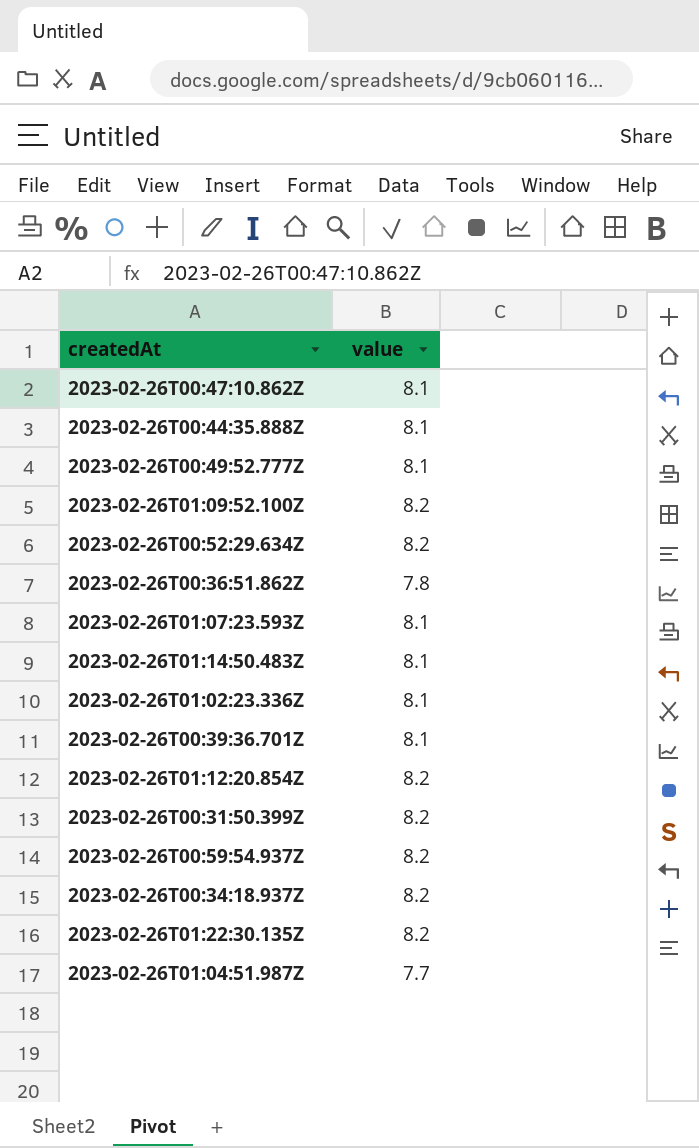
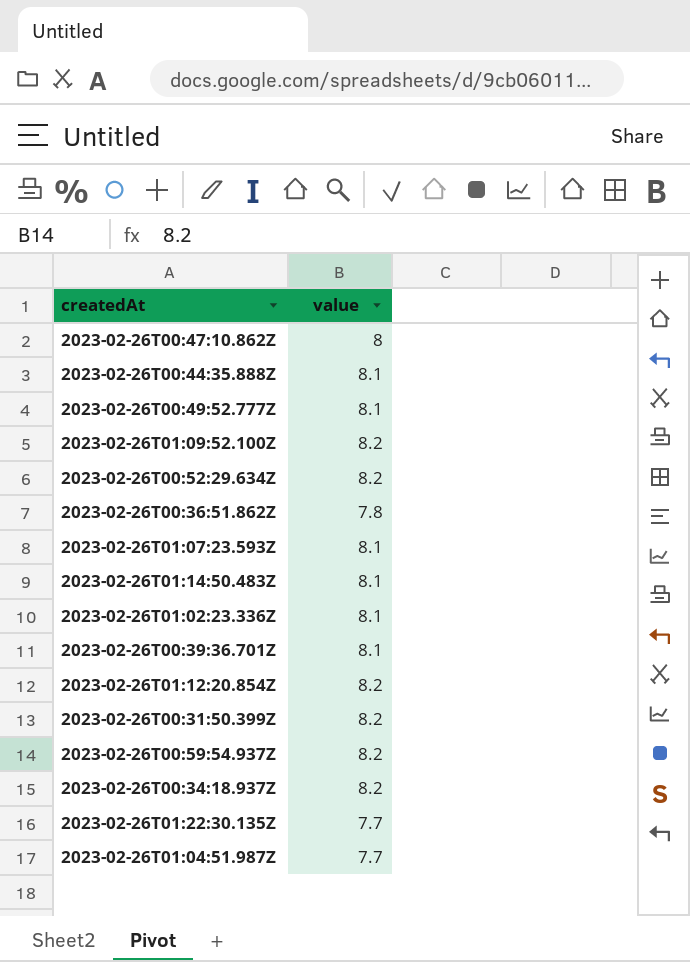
2023-02-26T00:47:10.862Z | value: 8.1 -> 8
2023-02-26T01:22:30.135Z | value: 8.2 -> 7.7

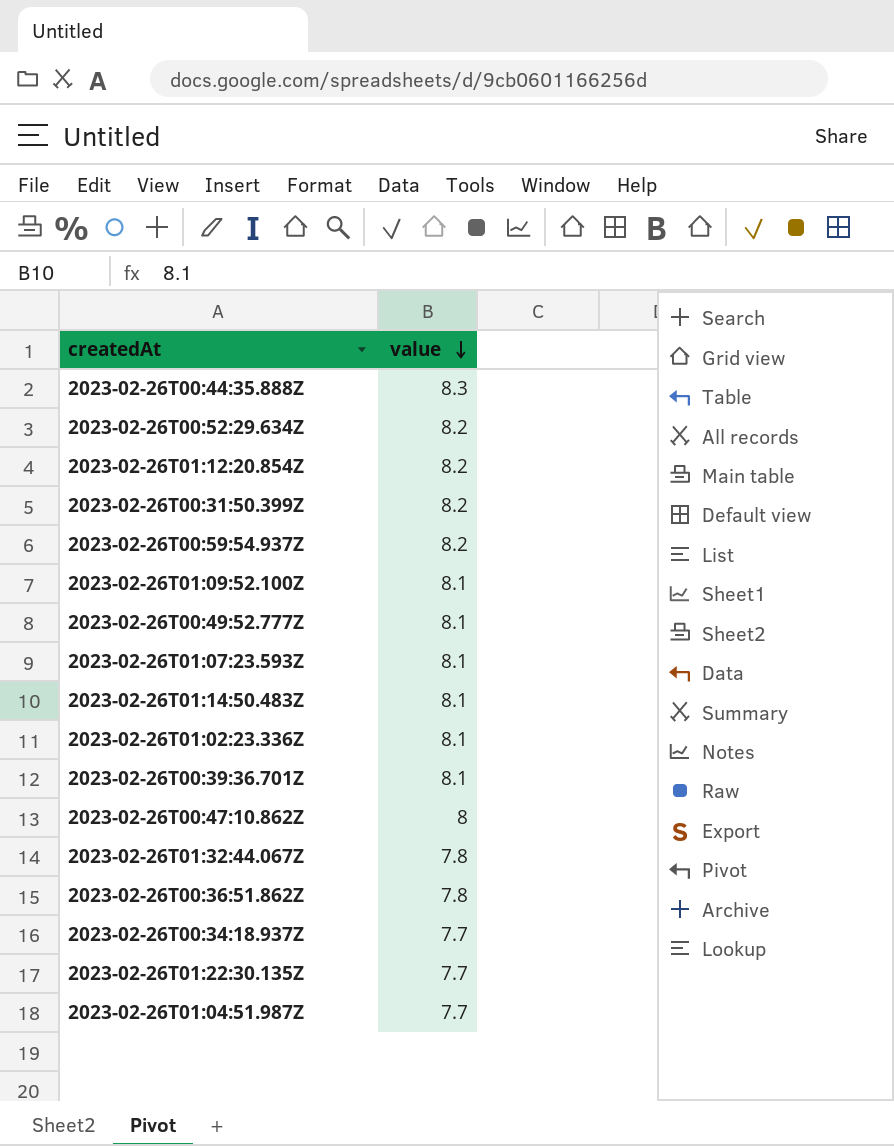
row order: none -> value descending
2023-02-26T00:44:35.888Z | value: 8.1 -> 8.3
2023-02-26T01:09:52.100Z | value: 8.2 -> 8.1
row 2023-02-26T01:32:44.067Z: none -> 7.8
2023-02-26T00:34:18.937Z | value: 8.2 -> 7.7

